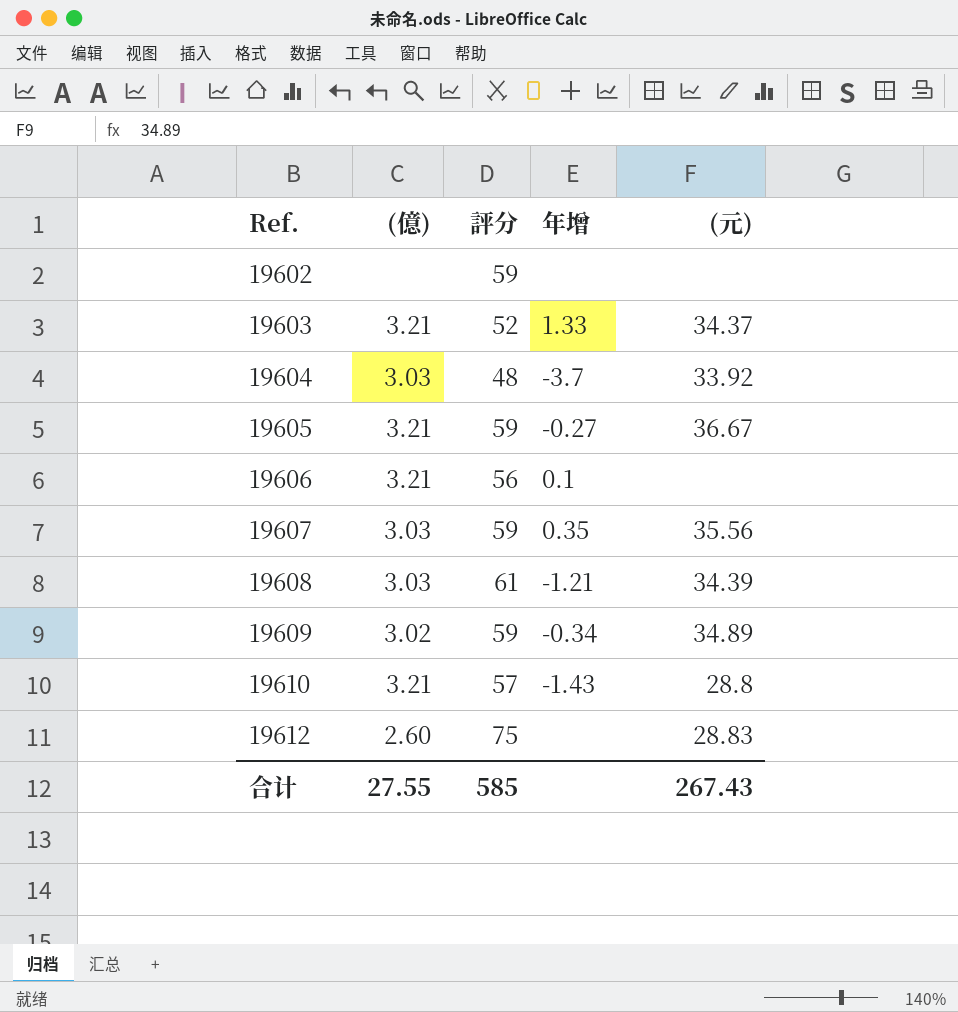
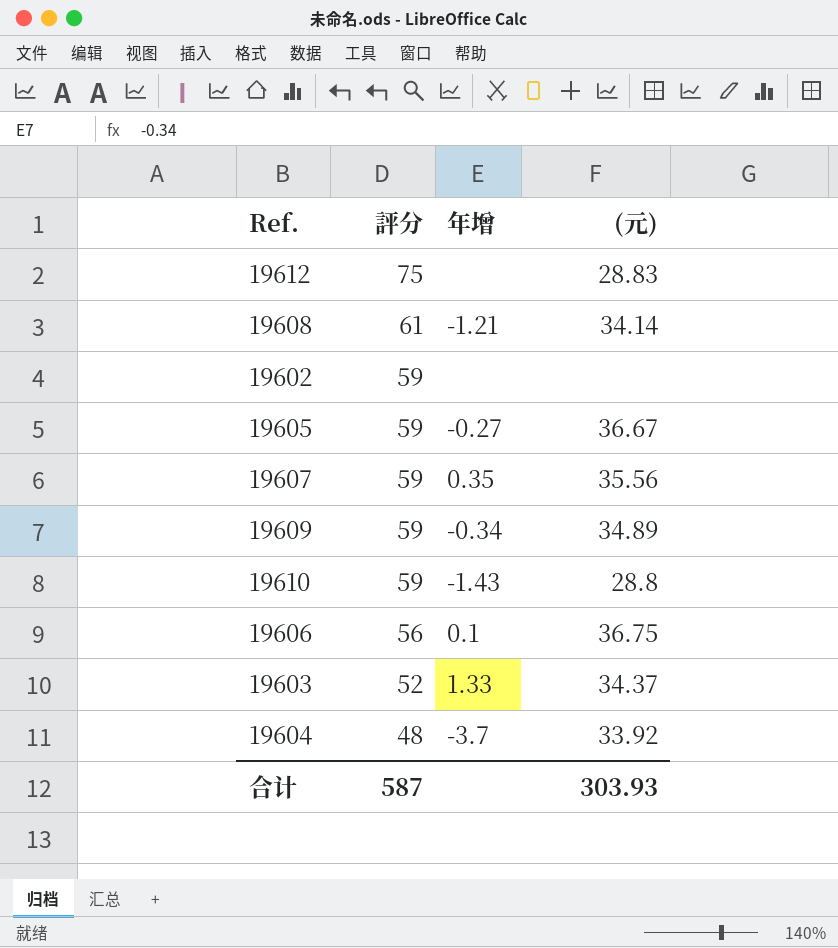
row order: Ref. ascending -> 評分 descending
column (億) | position: 2 -> none
19608 | (元): 34.39 -> 34.14
19610 | 評分: 57 -> 59
19606 | (元): none -> 36.75
合计 | 評分: 585 -> 587
合计 | (元): 267.43 -> 303.93

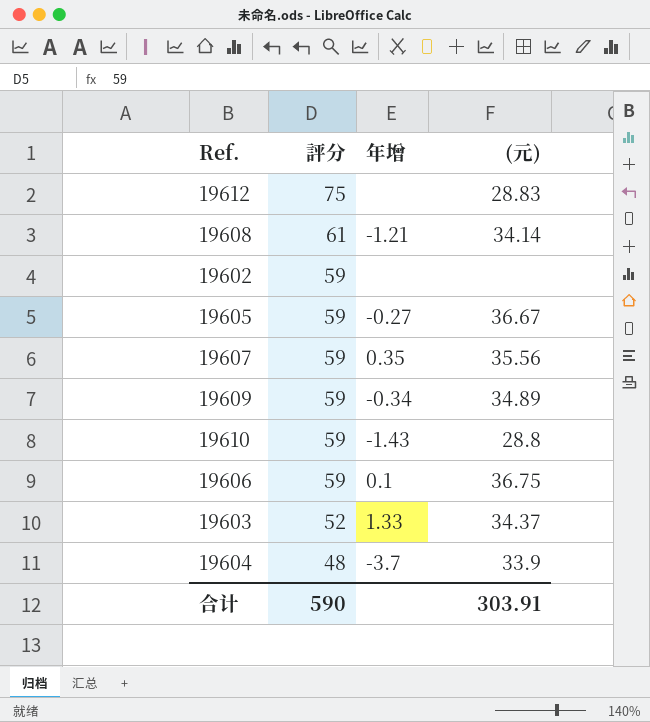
19606 | 評分: 56 -> 59
19604 | (元): 33.92 -> 33.9
合计 | 評分: 587 -> 590
合计 | (元): 303.93 -> 303.91

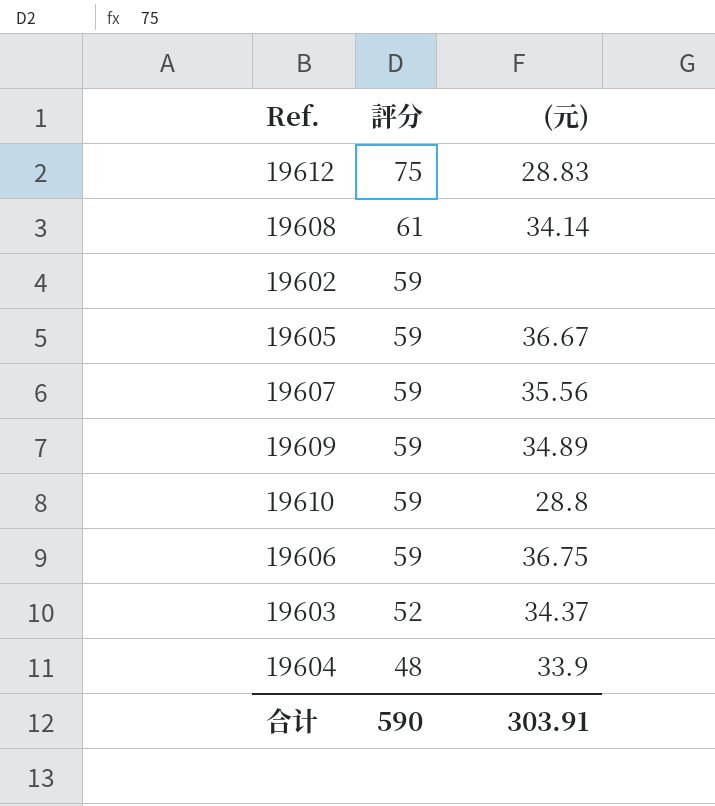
column 年增 | position: 3 -> none

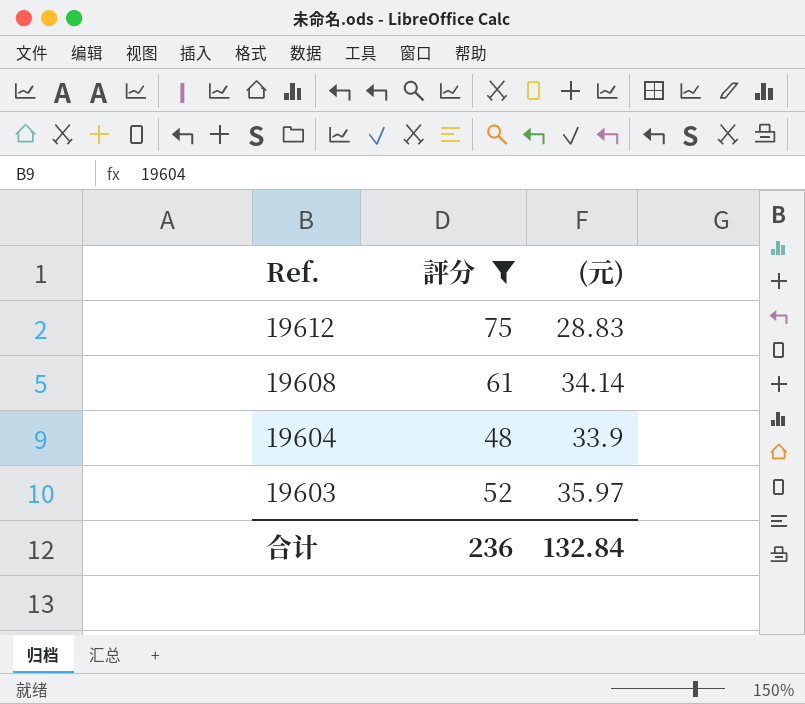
filter: none -> 評分 != 59
row order: 評分 descending -> Ref. descending
19603 | (元): 34.37 -> 35.97
合计 | 評分: 590 -> 236
合计 | (元): 303.91 -> 132.84

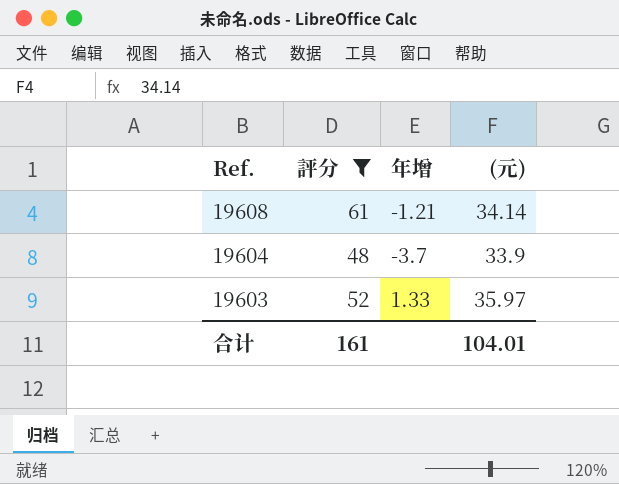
column 年增 | position: none -> 3
row 19612: 75 | 28.83 -> none
合计 | 評分: 236 -> 161
合计 | (元): 132.84 -> 104.01

